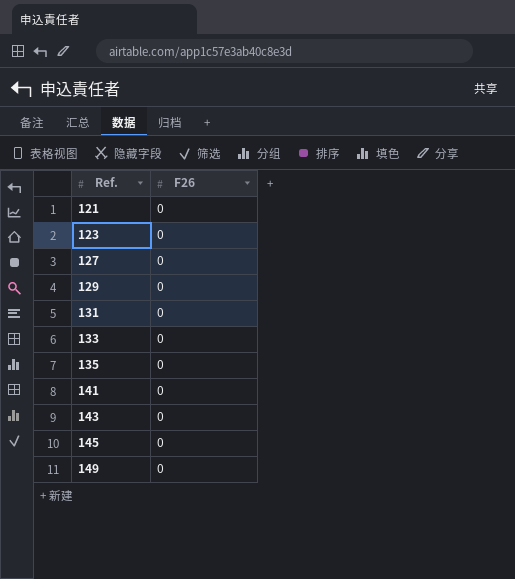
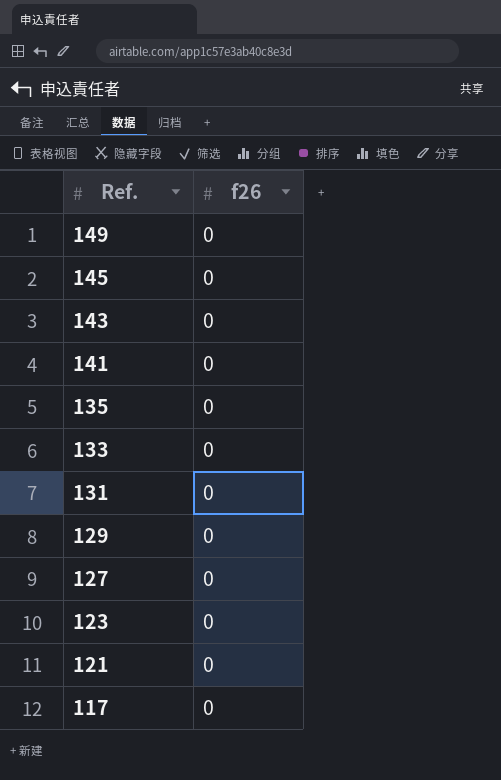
row order: Ref. ascending -> Ref. descending
column name: F26 -> f26
row 117: none -> 0

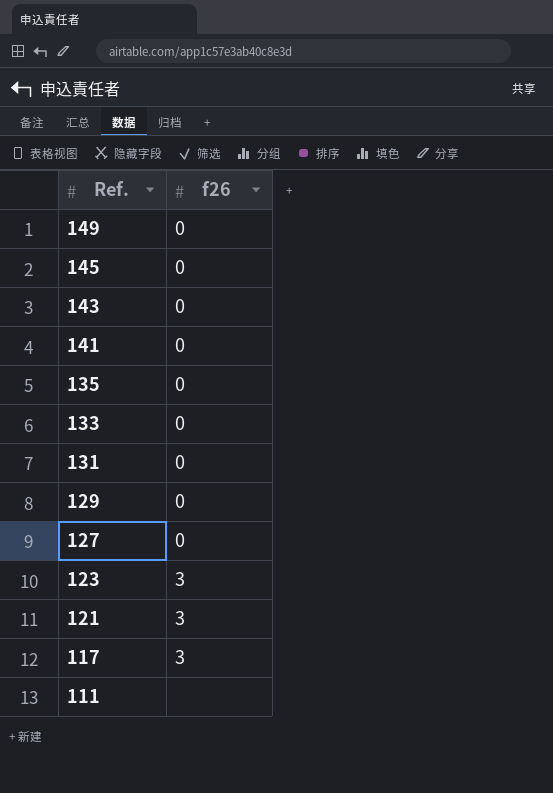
123 | f26: 0 -> 3
121 | f26: 0 -> 3
117 | f26: 0 -> 3
row 111: none -> none

